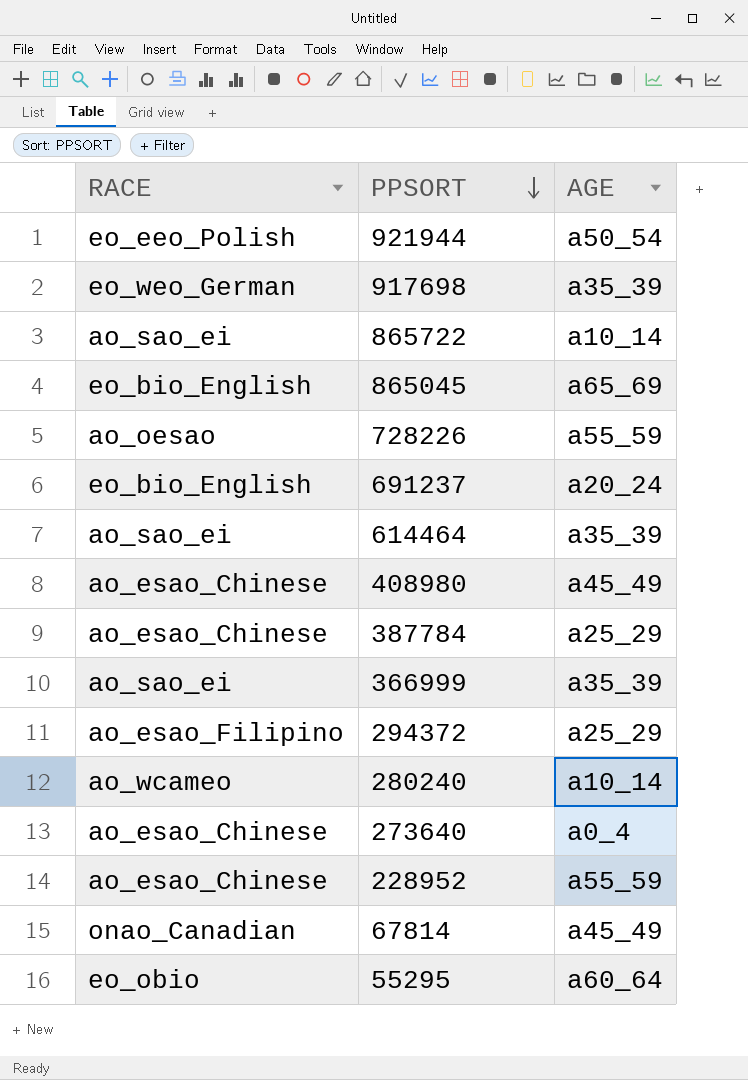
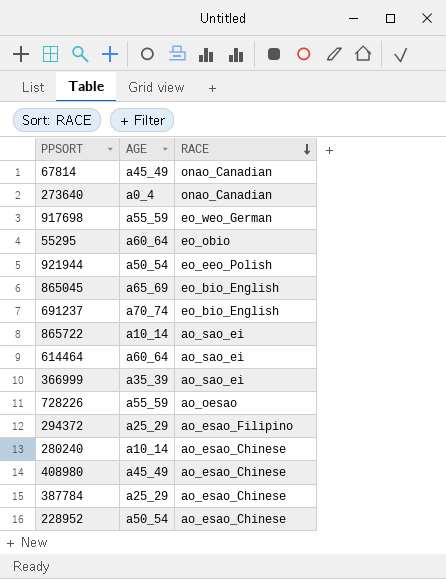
row order: PPSORT descending -> RACE descending
column RACE | position: 1 -> 3
273640 | RACE: ao_esao_Chinese -> onao_Canadian
917698 | AGE: a35_39 -> a55_59
691237 | AGE: a20_24 -> a70_74
614464 | AGE: a35_39 -> a60_64
280240 | RACE: ao_wcameo -> ao_esao_Chinese
228952 | AGE: a55_59 -> a50_54

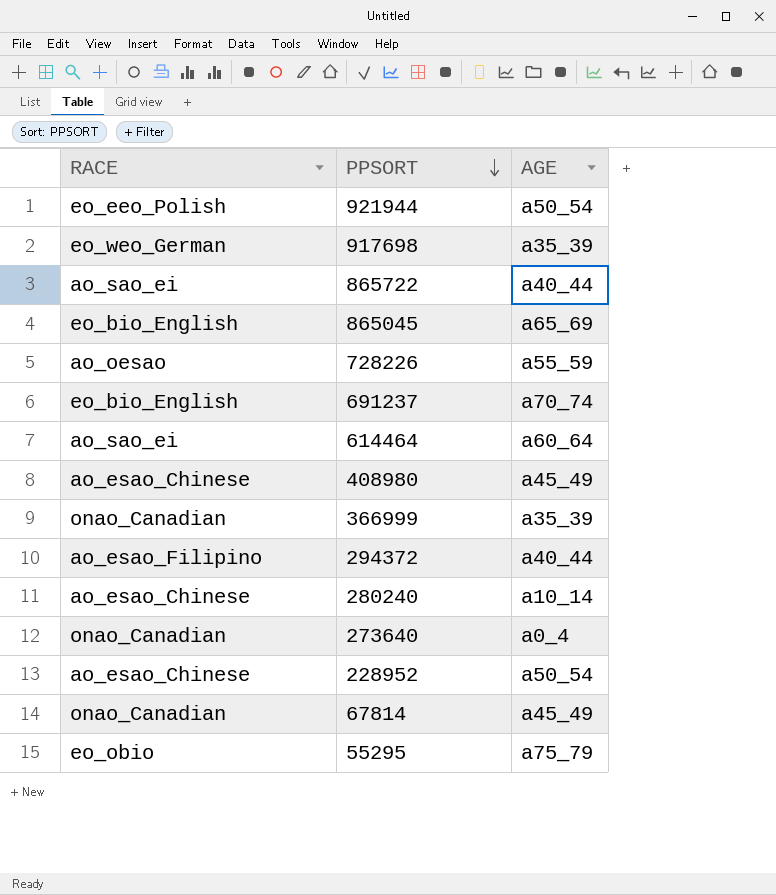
row order: RACE descending -> PPSORT descending
column RACE | position: 3 -> 1
row 387784: a25_29 | ao_esao_Chinese -> none
917698 | AGE: a55_59 -> a35_39
865722 | AGE: a10_14 -> a40_44
366999 | RACE: ao_sao_ei -> onao_Canadian
294372 | AGE: a25_29 -> a40_44
55295 | AGE: a60_64 -> a75_79

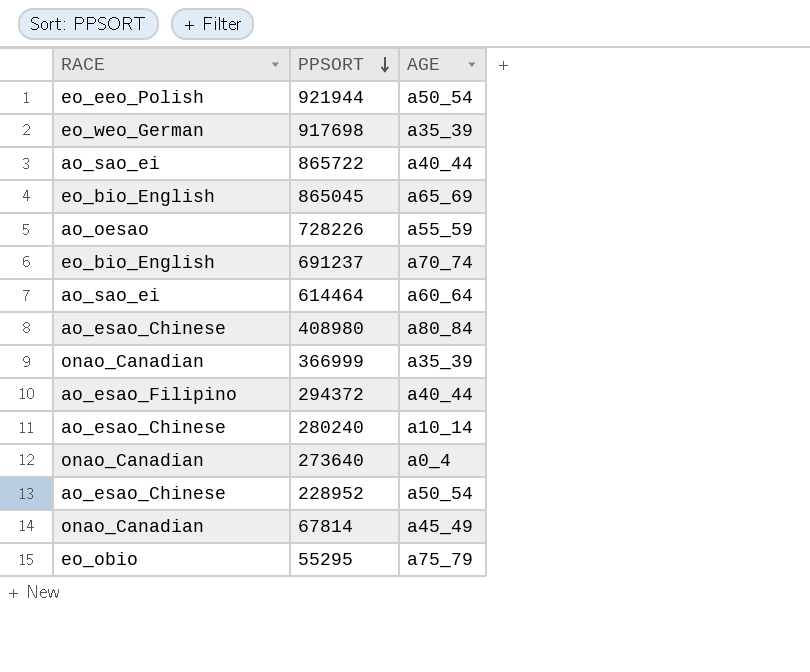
408980 | AGE: a45_49 -> a80_84

